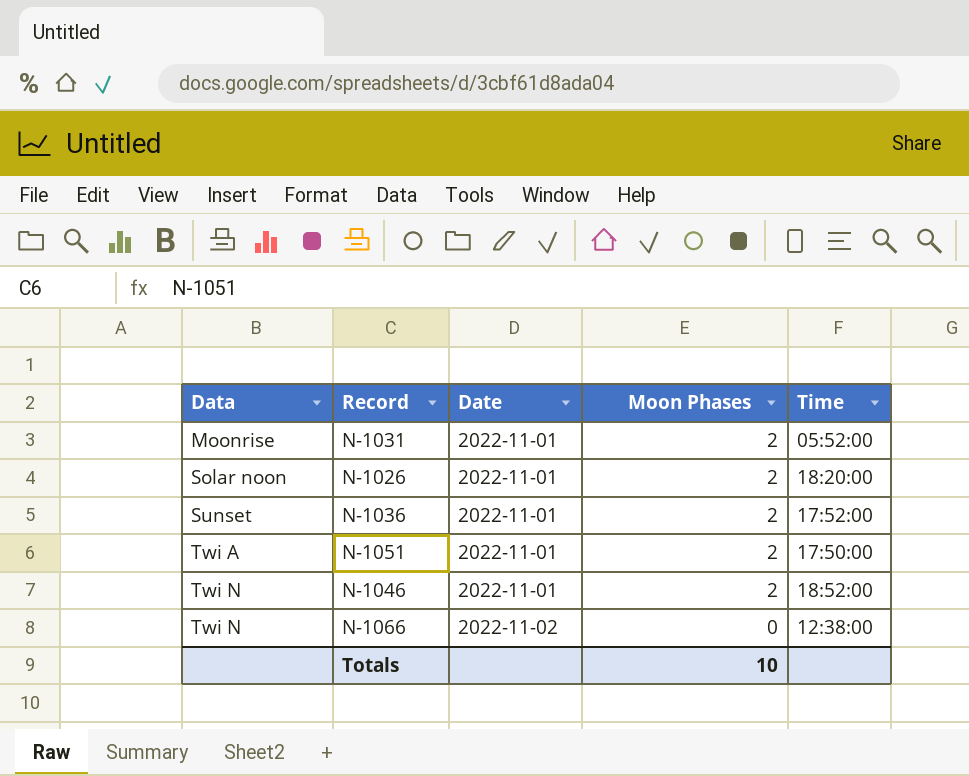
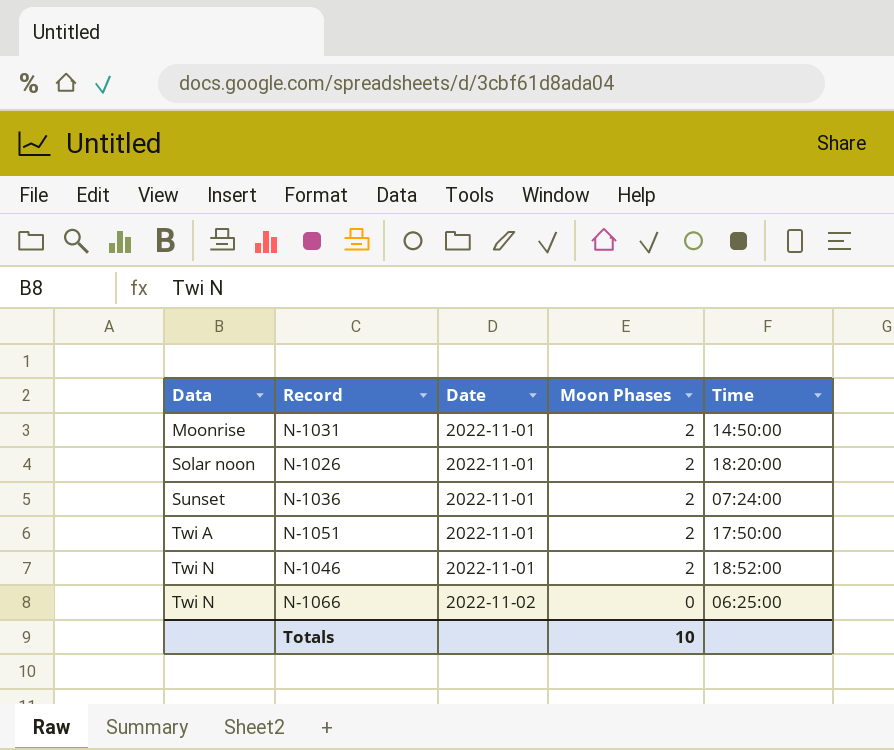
N-1031 | Time: 05:52:00 -> 14:50:00
N-1036 | Time: 17:52:00 -> 07:24:00
N-1066 | Time: 12:38:00 -> 06:25:00

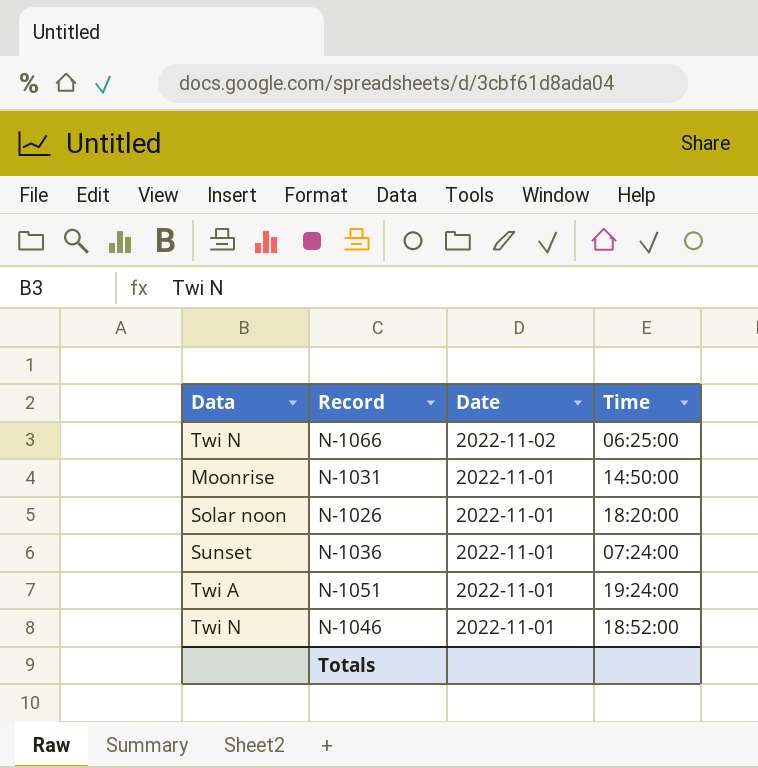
row order: Data ascending -> Date descending
column Moon Phases | position: 4 -> none
N-1051 | Time: 17:50:00 -> 19:24:00

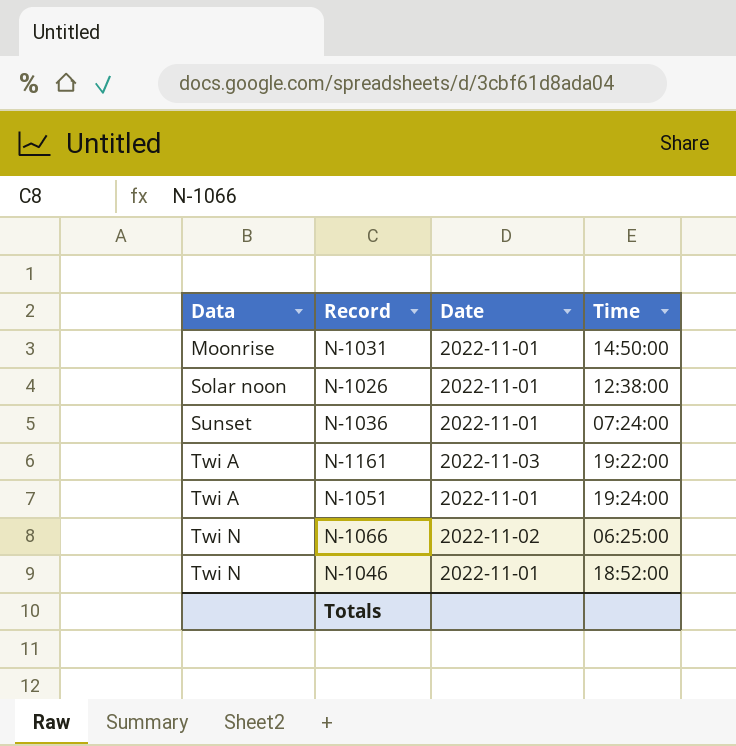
row order: Date descending -> Data ascending
N-1026 | Time: 18:20:00 -> 12:38:00
row N-1161: none -> Twi A | 2022-11-03 | 19:22:00

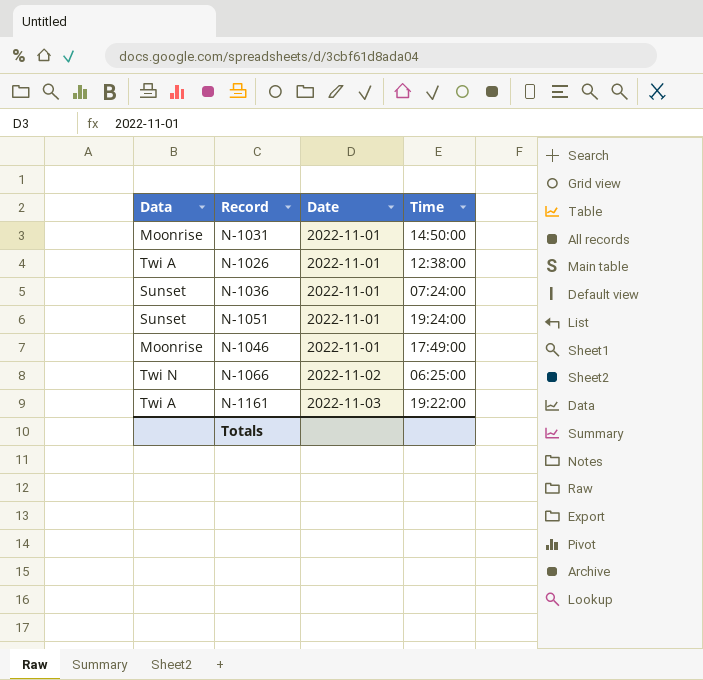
row order: Data ascending -> Date ascending
N-1026 | Data: Solar noon -> Twi A
N-1051 | Data: Twi A -> Sunset
N-1046 | Data: Twi N -> Moonrise
N-1046 | Time: 18:52:00 -> 17:49:00

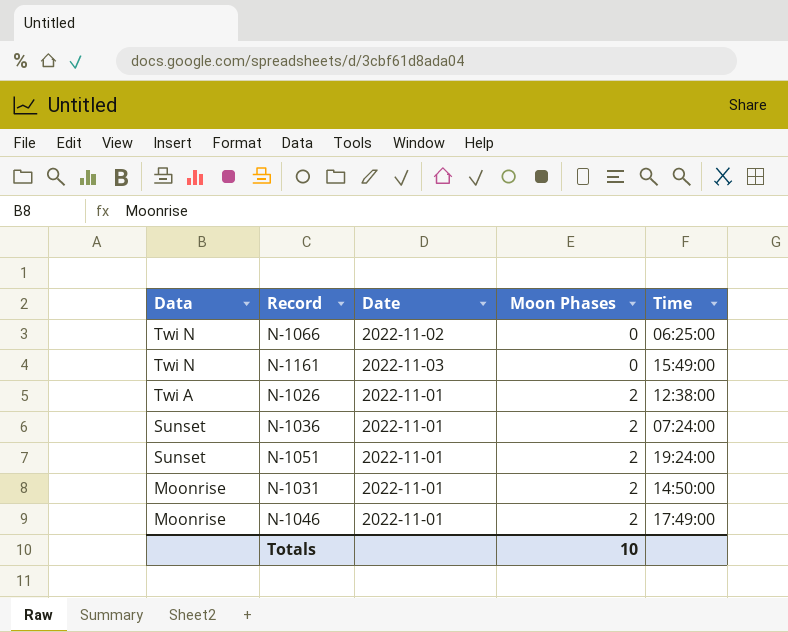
row order: Date ascending -> Data descending
column Moon Phases | position: none -> 4
N-1161 | Data: Twi A -> Twi N
N-1161 | Time: 19:22:00 -> 15:49:00

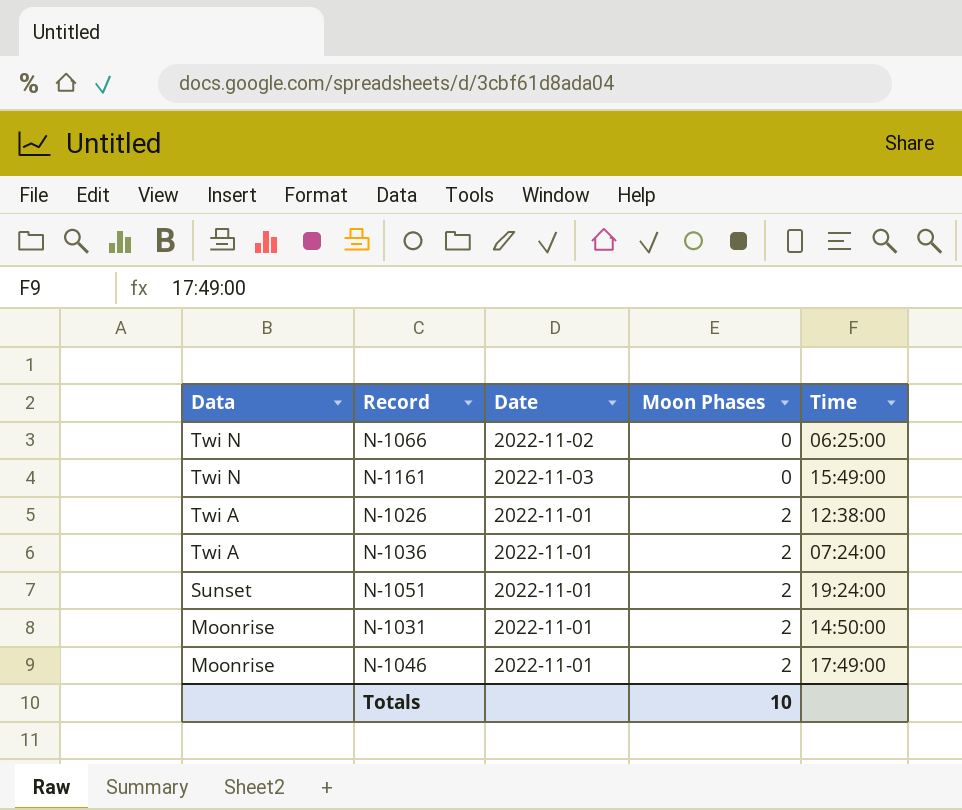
N-1036 | Data: Sunset -> Twi A

